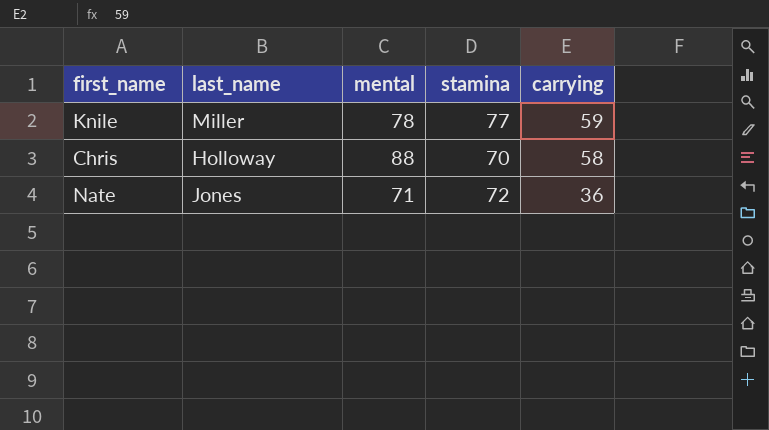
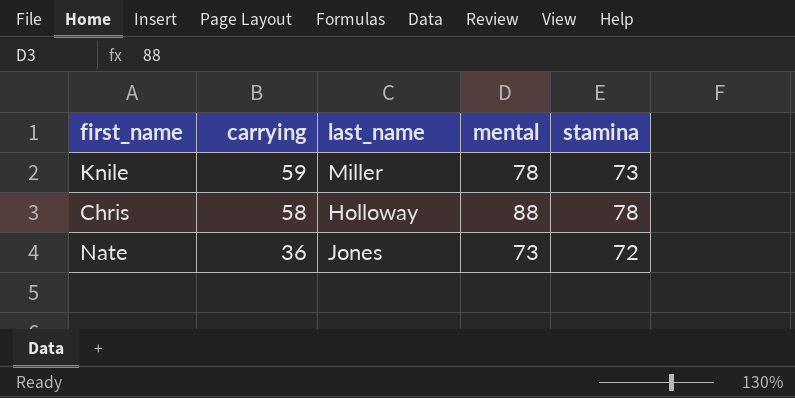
column carrying | position: 5 -> 2
Knile | stamina: 77 -> 73
Chris | stamina: 70 -> 78
Nate | mental: 71 -> 73

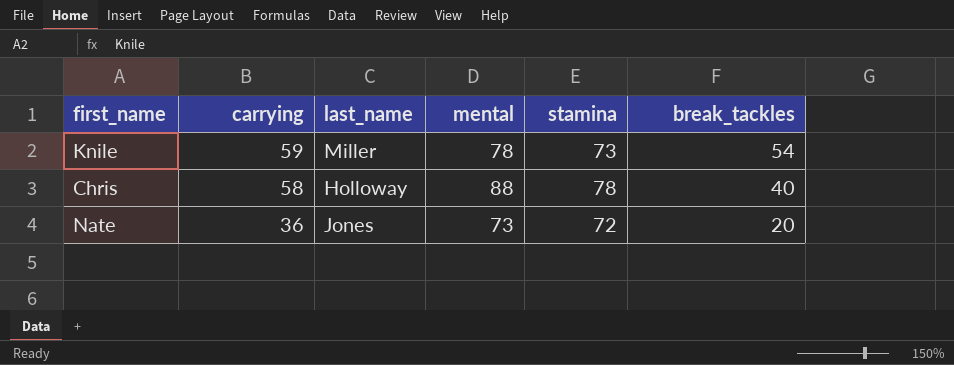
column break_tackles | position: none -> 6

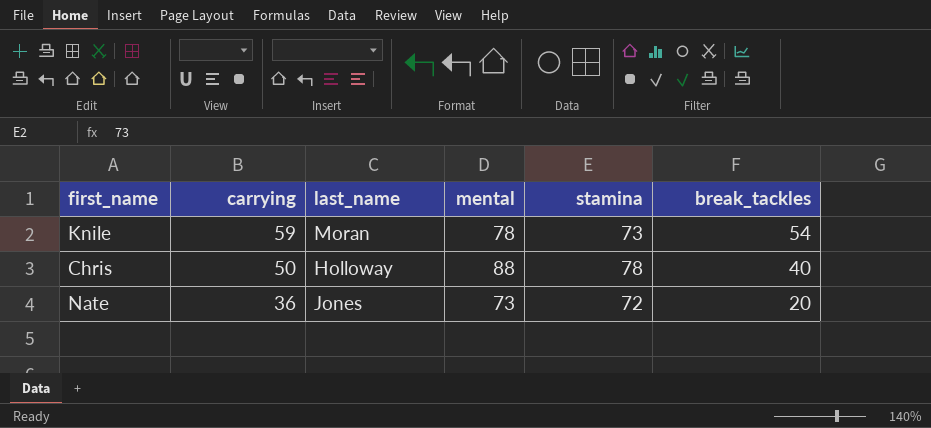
Knile | last_name: Miller -> Moran
Chris | carrying: 58 -> 50

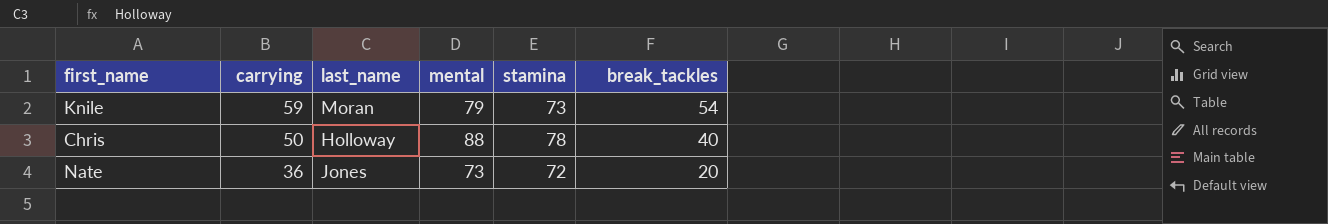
Knile | mental: 78 -> 79

